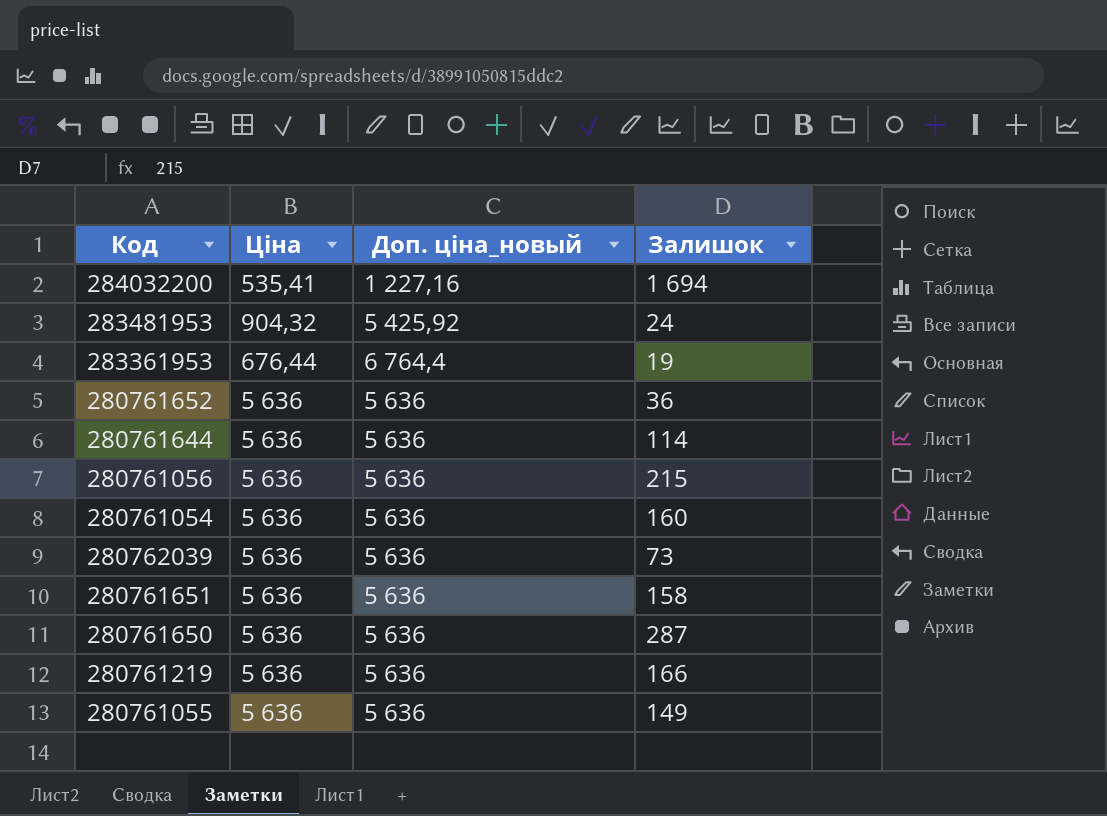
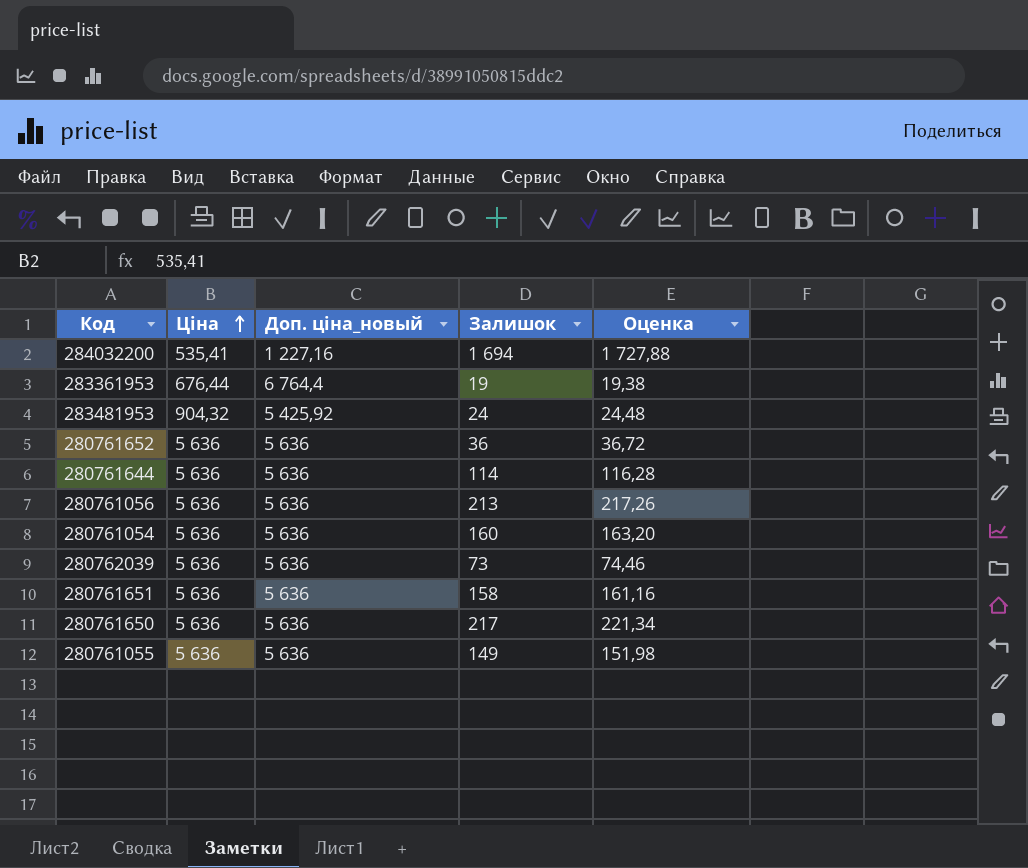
row order: none -> Ціна ascending
column Оценка | formula: none -> [Залишок] * 1,02
row 280761219: 5 636 | 5 636 | 166 -> none
280761056 | Залишок: 215 -> 213
280761650 | Залишок: 287 -> 217

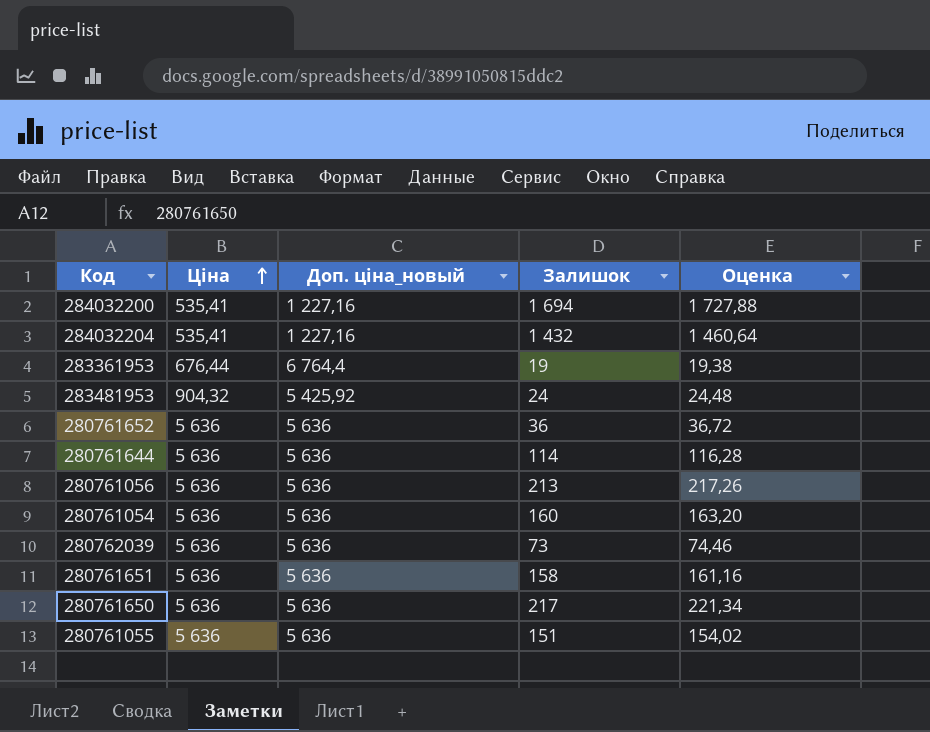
row 284032204: none -> 535,41 | 1 227,16 | 1 432 | 1 460,64
280761055 | Залишок: 149 -> 151
280761055 | Оценка: 151,98 -> 154,02

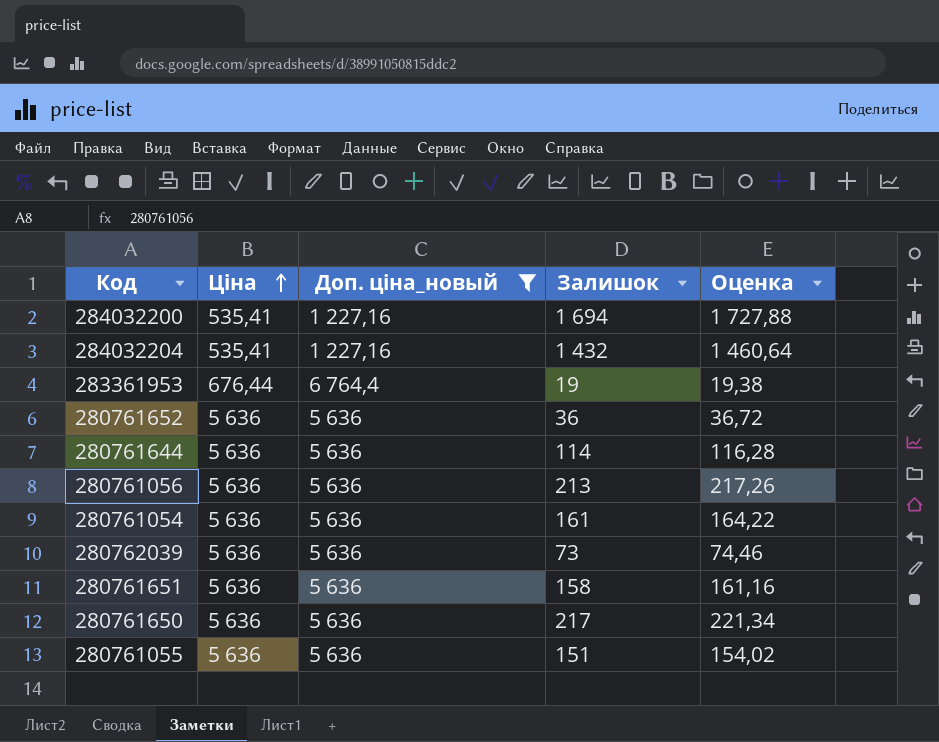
filter: none -> Доп. ціна_новый != 5 425,92
280761054 | Залишок: 160 -> 161
280761054 | Оценка: 163,20 -> 164,22

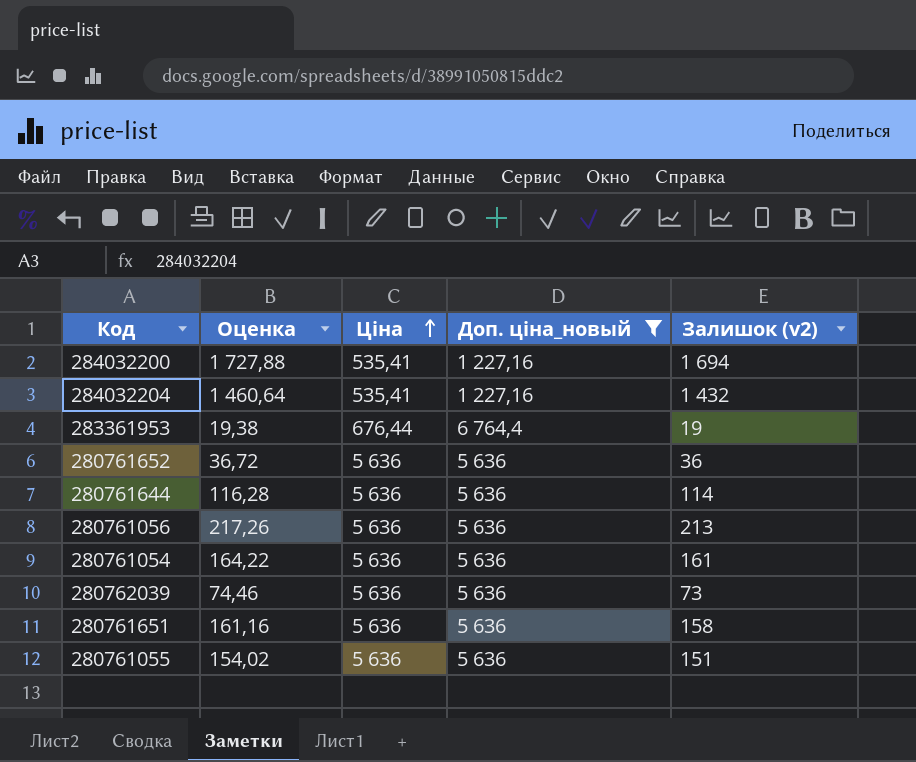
column Оценка | position: 5 -> 2
column name: Залишок -> Залишок (v2)
row 280761650: 5 636 | 5 636 | 217 | 221,34 -> none

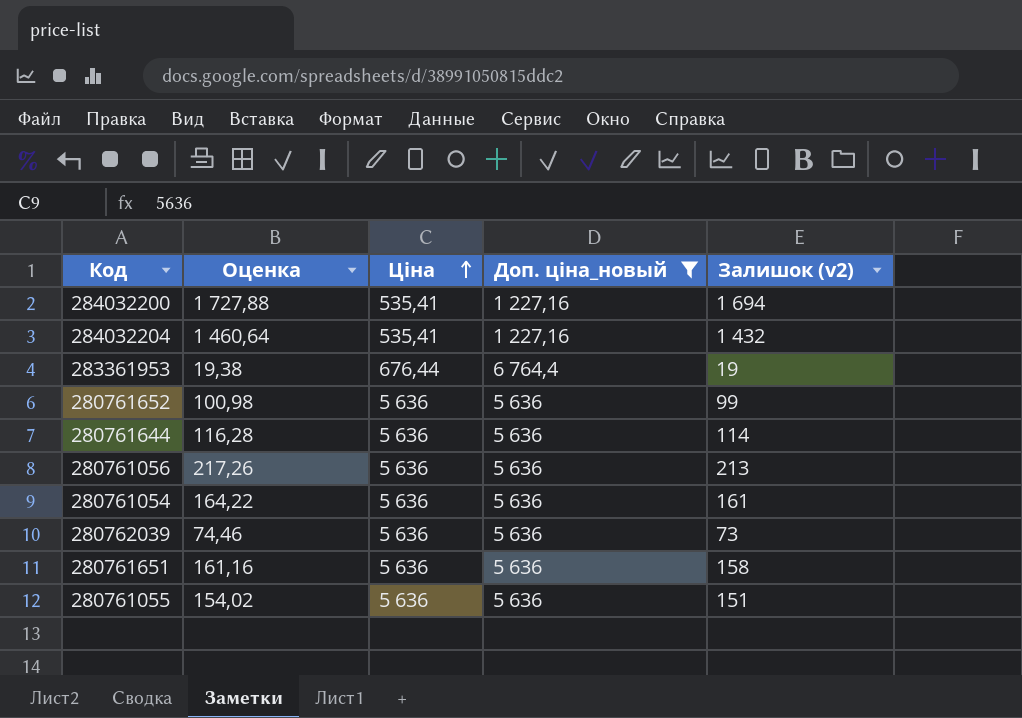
280761652 | Оценка: 36,72 -> 100,98
280761652 | Залишок (v2): 36 -> 99

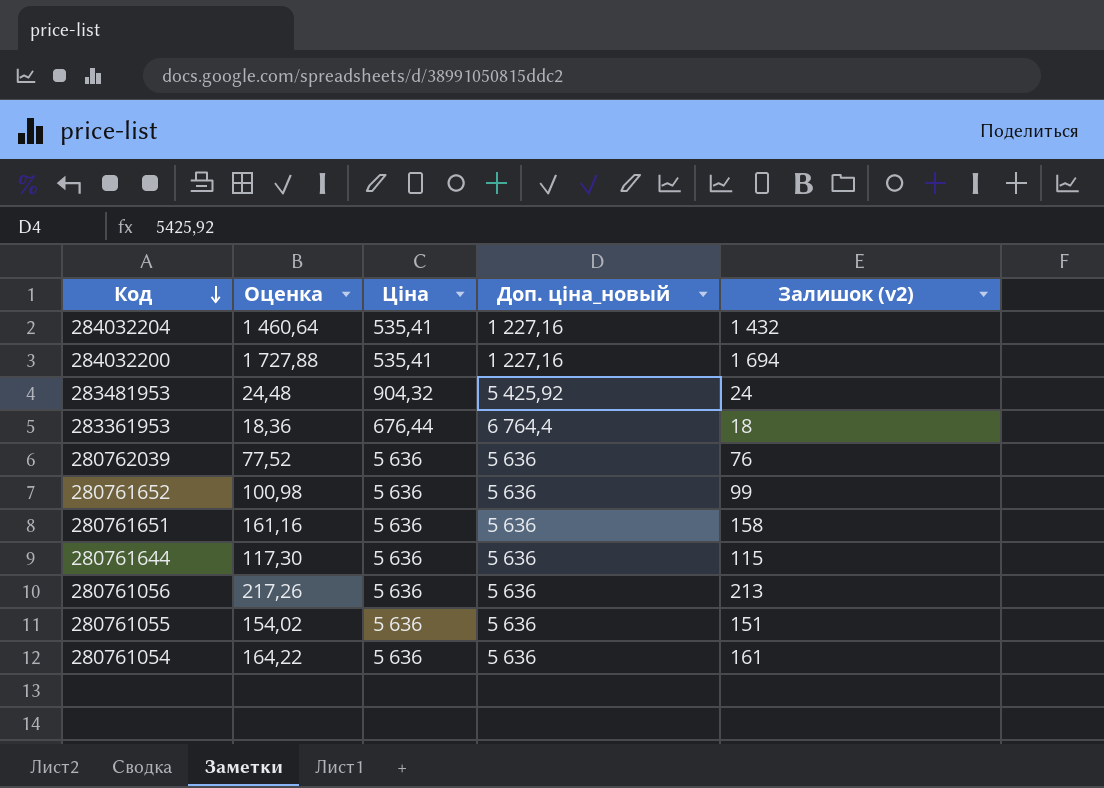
filter: Доп. ціна_новый != 5 425,92 -> none
row order: Ціна ascending -> Код descending
283361953 | Оценка: 19,38 -> 18,36
283361953 | Залишок (v2): 19 -> 18
280762039 | Оценка: 74,46 -> 77,52
280762039 | Залишок (v2): 73 -> 76
280761644 | Оценка: 116,28 -> 117,30
280761644 | Залишок (v2): 114 -> 115

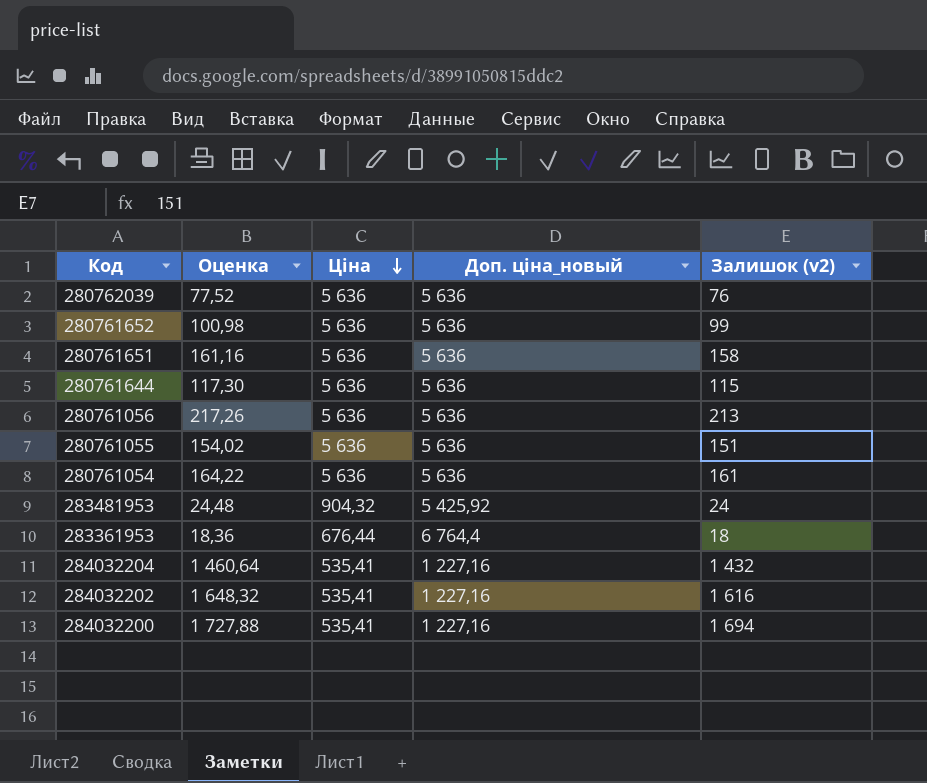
row order: Код descending -> Ціна descending
row 284032202: none -> 1 648,32 | 535,41 | 1 227,16 | 1 616

